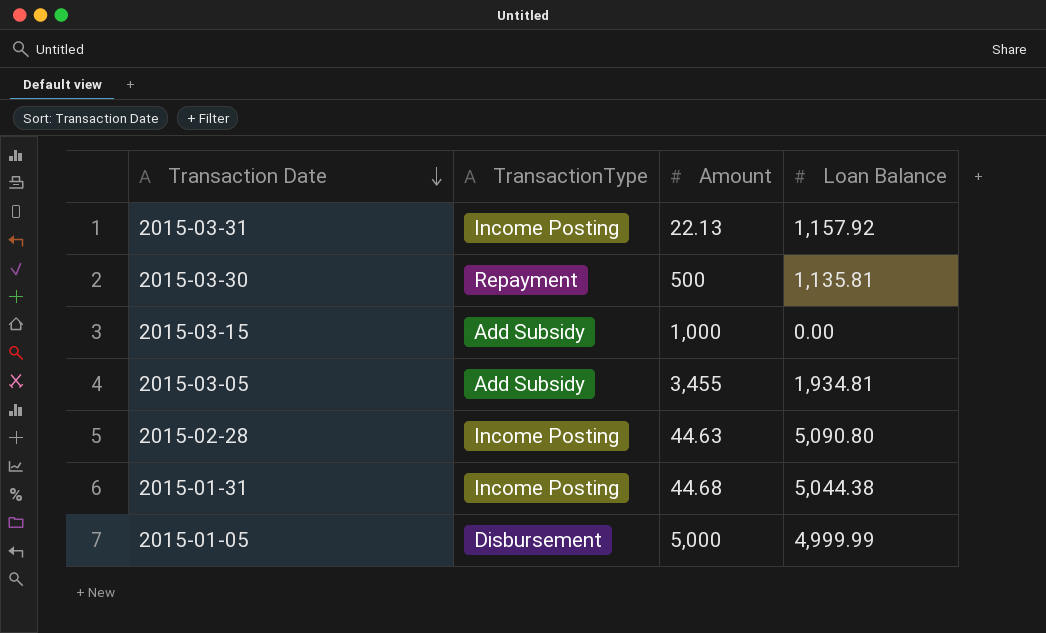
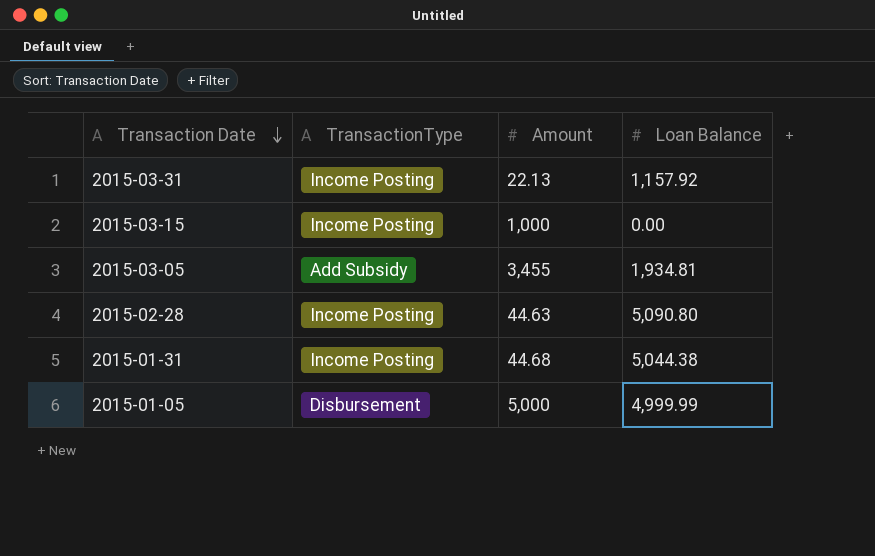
row 2015-03-30: Repayment | 500 | 1,135.81 -> none
2015-03-15 | TransactionType: Add Subsidy -> Income Posting

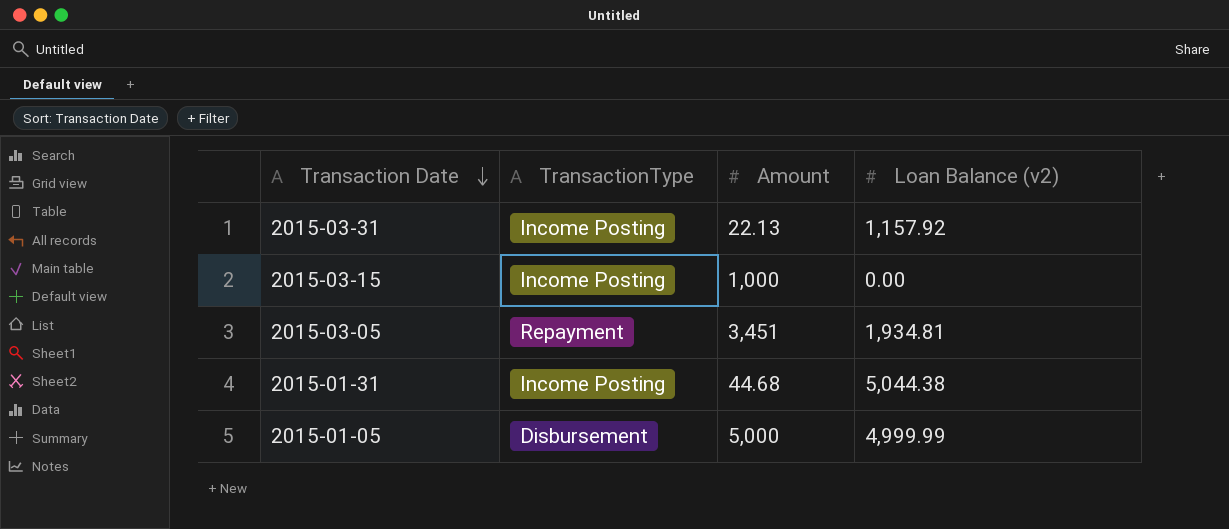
column name: Loan Balance -> Loan Balance (v2)
row 2015-02-28: Income Posting | 44.63 | 5,090.80 -> none
2015-03-05 | TransactionType: Add Subsidy -> Repayment
2015-03-05 | Amount: 3,455 -> 3,451

